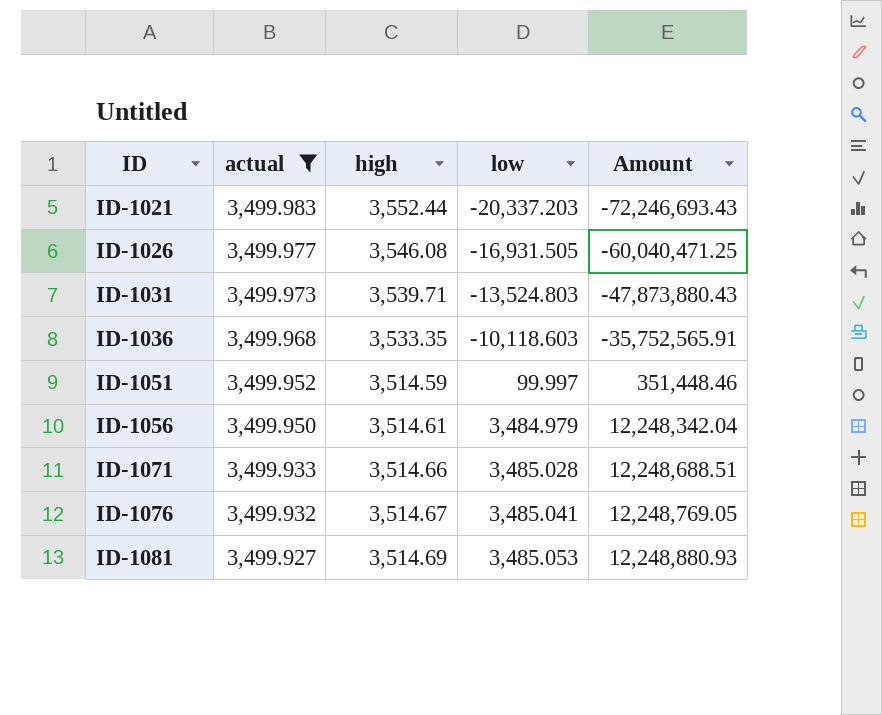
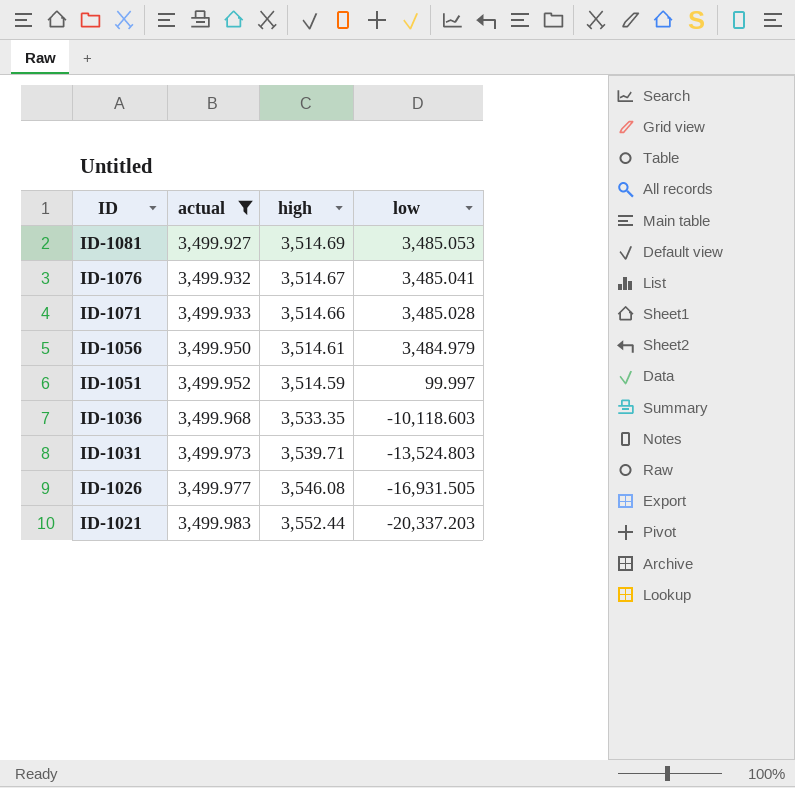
row order: ID ascending -> ID descending
column Amount | formula: [high] * [low] -> none

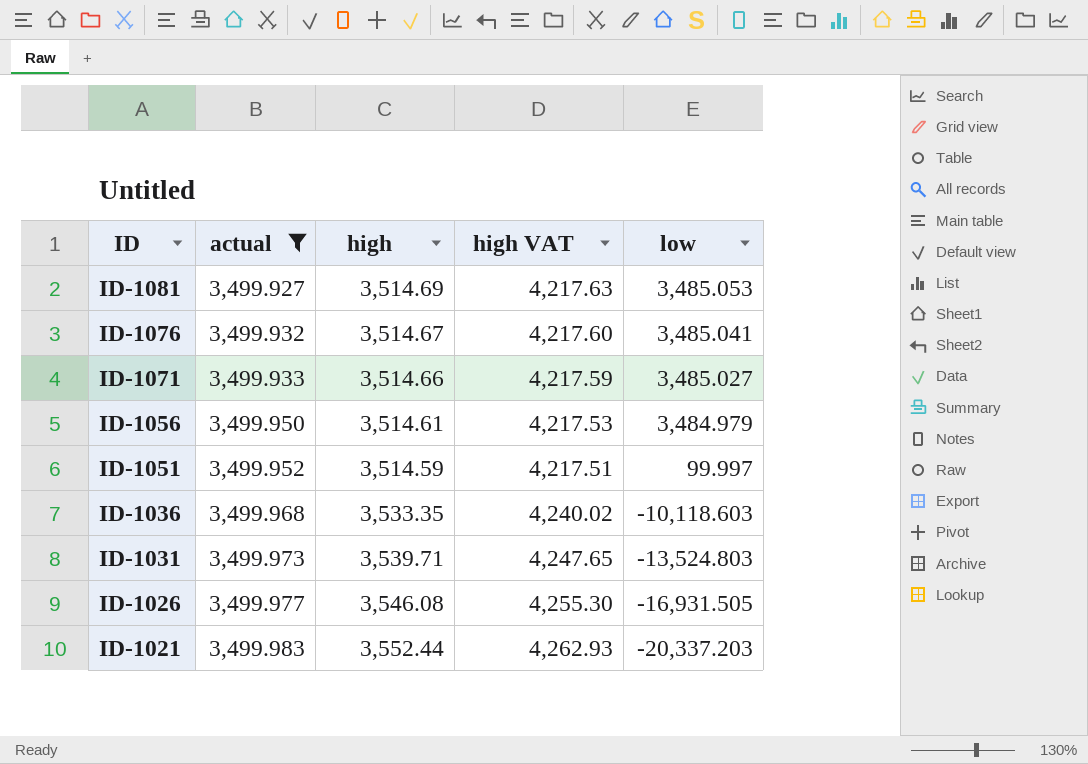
column high VAT | formula: none -> [high] * 1.2
ID-1071 | low: 3,485.028 -> 3,485.027

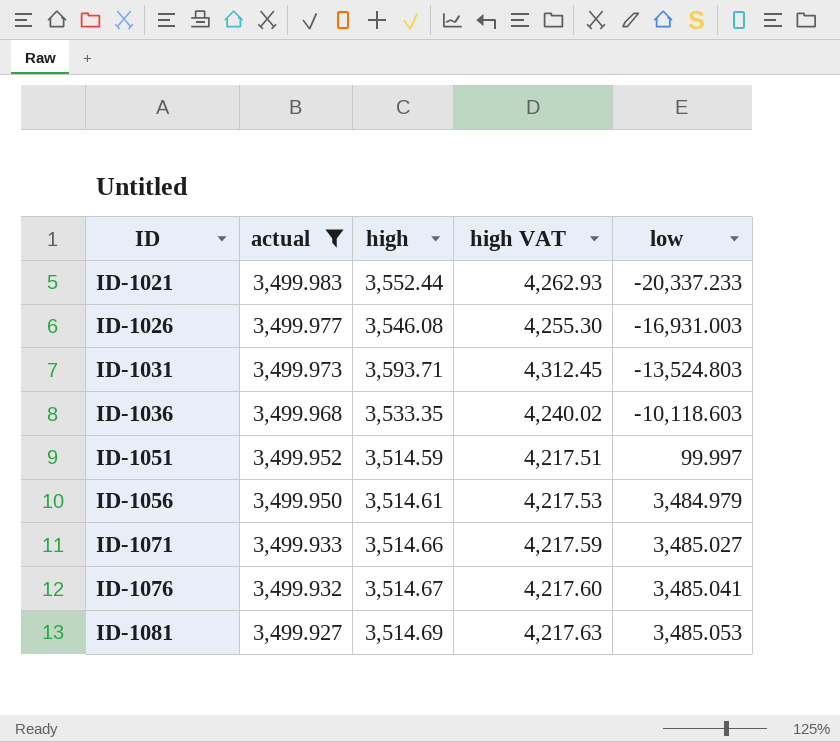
row order: ID descending -> ID ascending
ID-1021 | low: -20,337.203 -> -20,337.233
ID-1026 | low: -16,931.505 -> -16,931.003
ID-1031 | high: 3,539.71 -> 3,593.71
ID-1031 | high VAT: 4,247.65 -> 4,312.45

